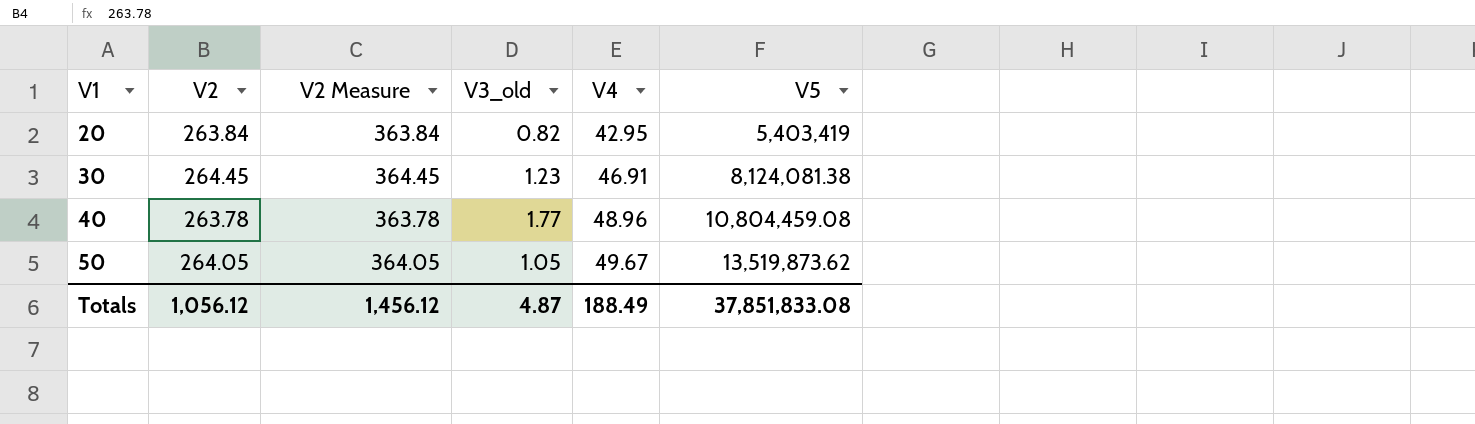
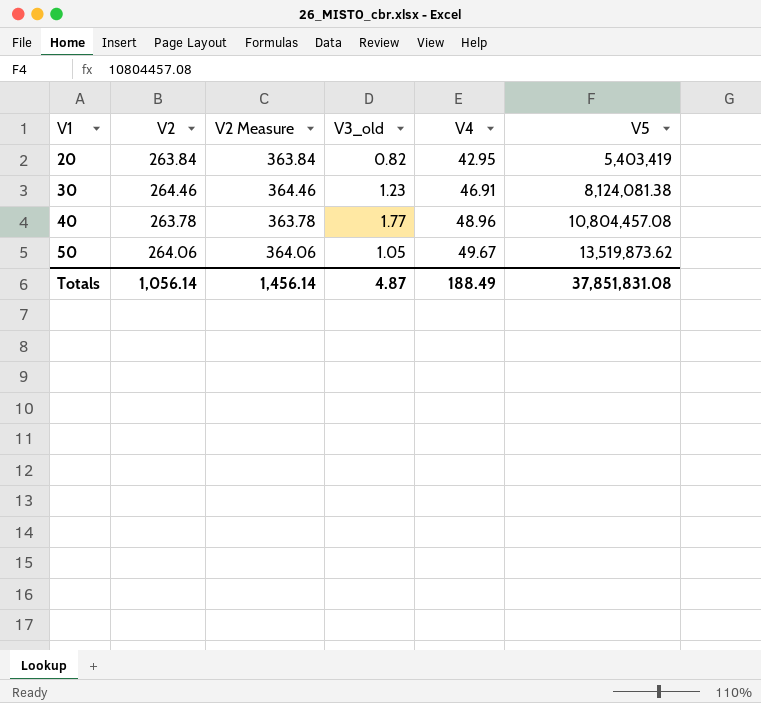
30 | V2: 264.45 -> 264.46
30 | V2 Measure: 364.45 -> 364.46
40 | V5: 10,804,459.08 -> 10,804,457.08
50 | V2: 264.05 -> 264.06
50 | V2 Measure: 364.05 -> 364.06
Totals | V2: 1,056.12 -> 1,056.14
Totals | V2 Measure: 1,456.12 -> 1,456.14
Totals | V5: 37,851,833.08 -> 37,851,831.08

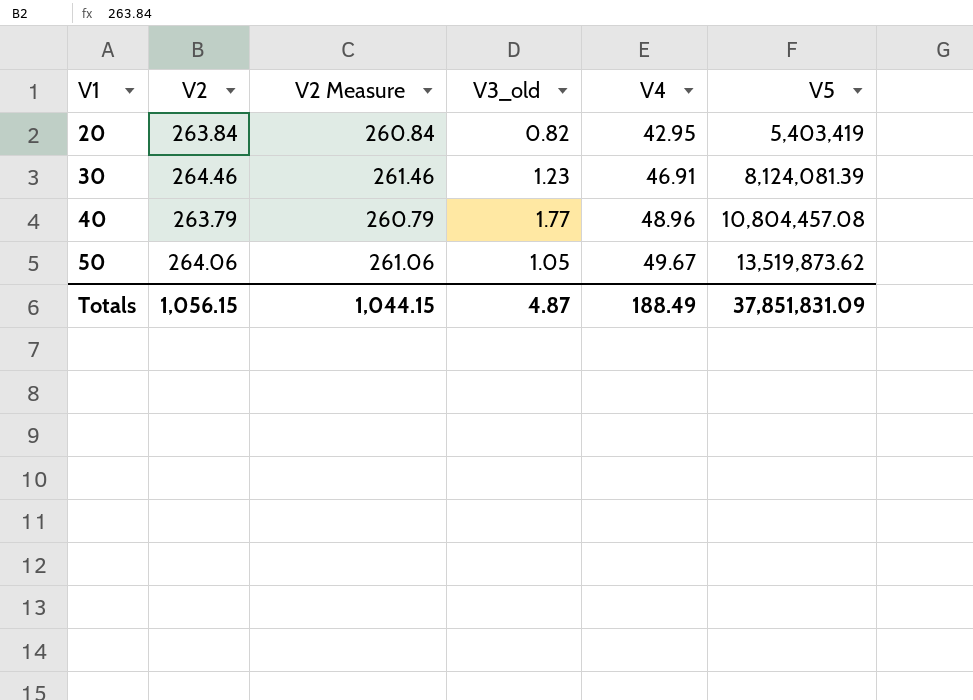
column V2 Measure | formula: [V2] + 100 -> [V2] - 3
30 | V5: 8,124,081.38 -> 8,124,081.39
40 | V2: 263.78 -> 263.79
Totals | V2: 1,056.14 -> 1,056.15
Totals | V2 Measure: 1,456.14 -> 1,044.15
Totals | V5: 37,851,831.08 -> 37,851,831.09

